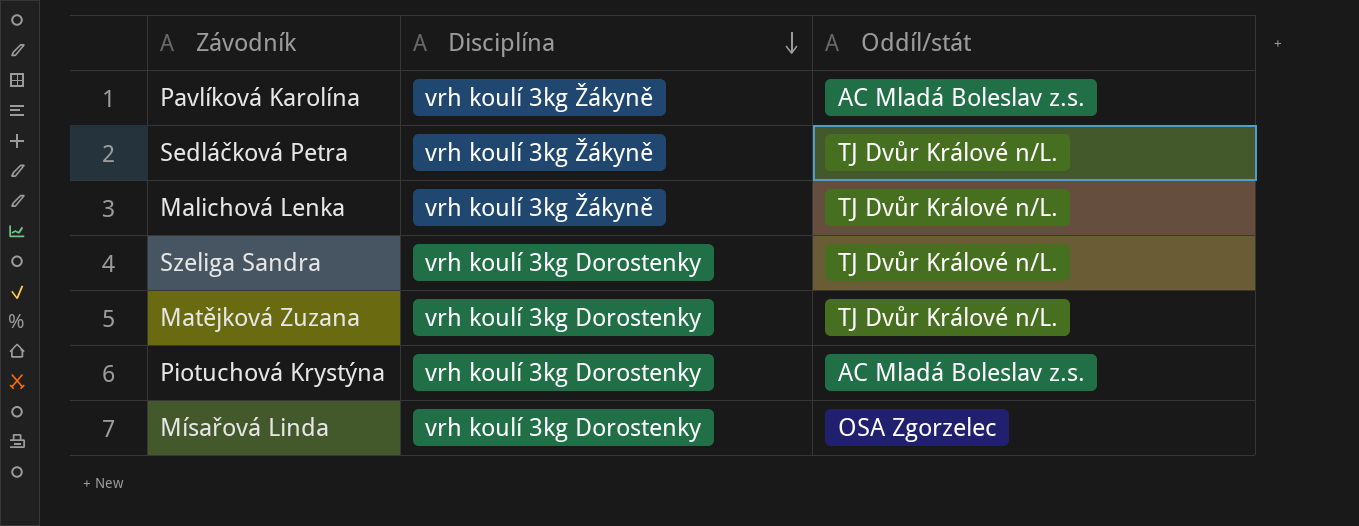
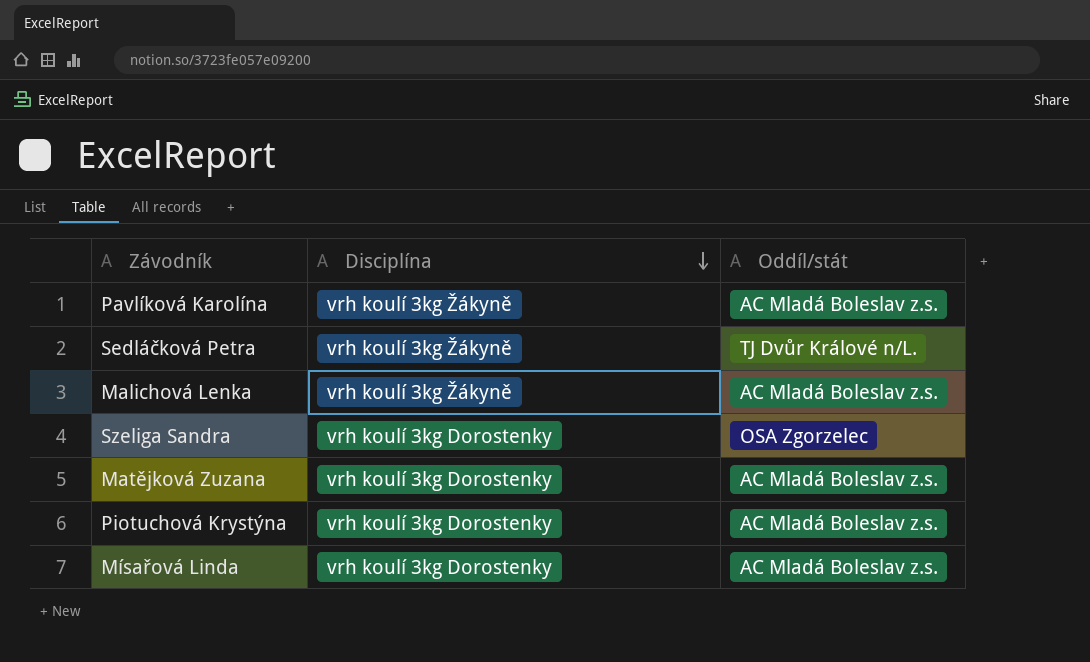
Malichová Lenka | Oddíl/stát: TJ Dvůr Králové n/L. -> AC Mladá Boleslav z.s.
Szeliga Sandra | Oddíl/stát: TJ Dvůr Králové n/L. -> OSA Zgorzelec
Matějková Zuzana | Oddíl/stát: TJ Dvůr Králové n/L. -> AC Mladá Boleslav z.s.
Mísařová Linda | Oddíl/stát: OSA Zgorzelec -> AC Mladá Boleslav z.s.

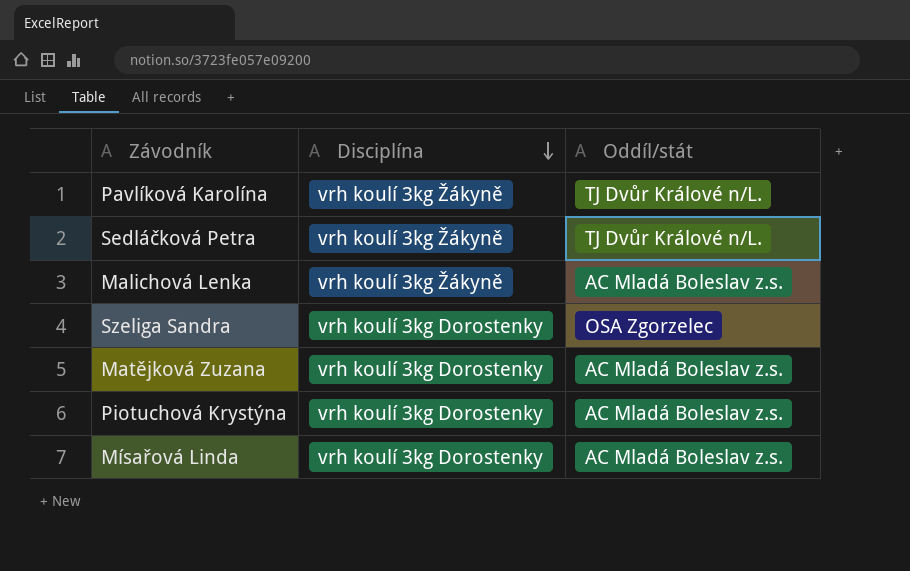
Pavlíková Karolína | Oddíl/stát: AC Mladá Boleslav z.s. -> TJ Dvůr Králové n/L.

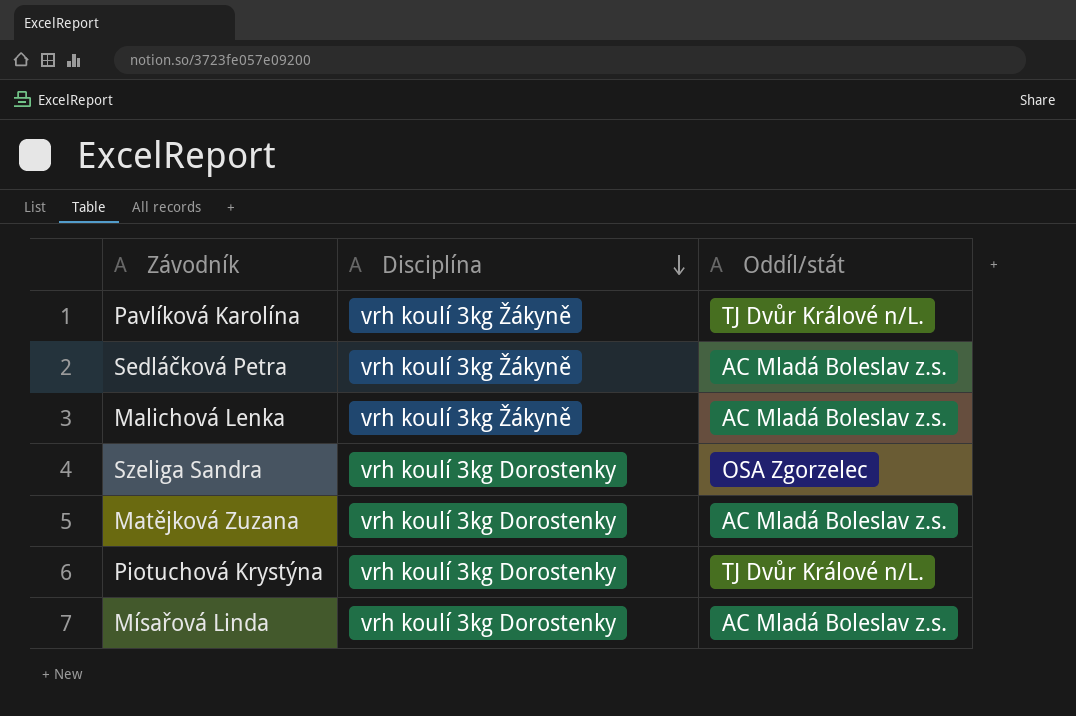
Sedláčková Petra | Oddíl/stát: TJ Dvůr Králové n/L. -> AC Mladá Boleslav z.s.
Piotuchová Krystýna | Oddíl/stát: AC Mladá Boleslav z.s. -> TJ Dvůr Králové n/L.

